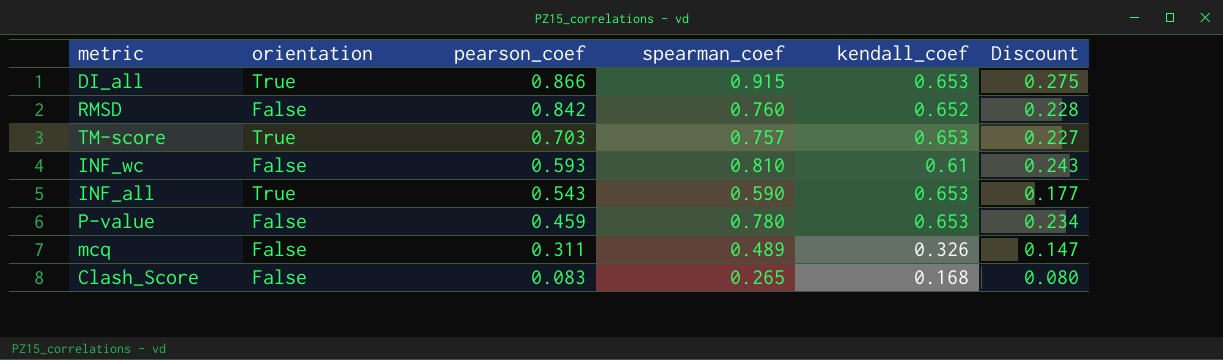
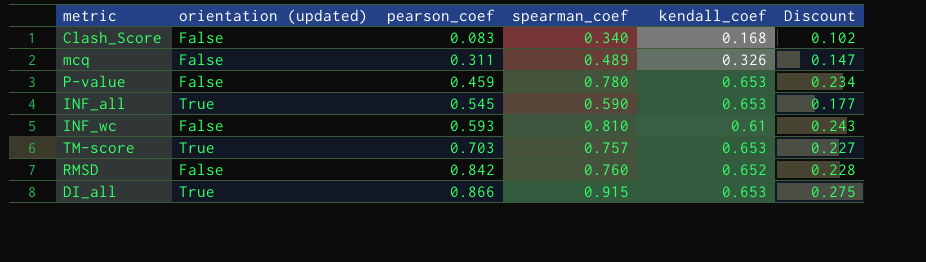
row order: pearson_coef descending -> pearson_coef ascending
column name: orientation -> orientation (updated)
Clash_Score | spearman_coef: 0.265 -> 0.340
Clash_Score | Discount: 0.080 -> 0.102
INF_all | pearson_coef: 0.543 -> 0.545

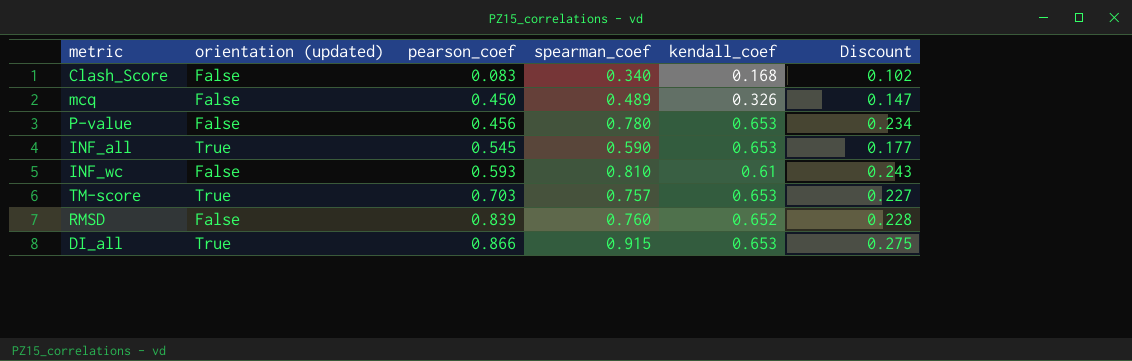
mcq | pearson_coef: 0.311 -> 0.450
P-value | pearson_coef: 0.459 -> 0.456
RMSD | pearson_coef: 0.842 -> 0.839

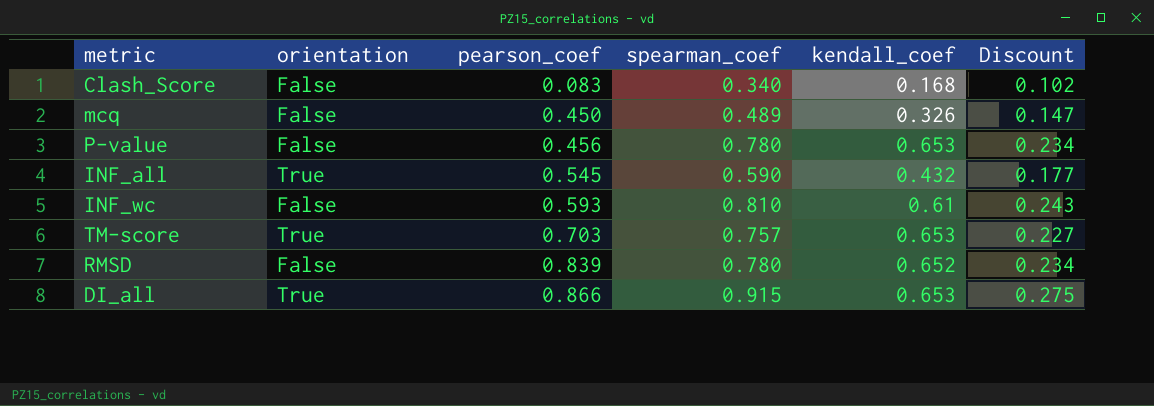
column name: orientation (updated) -> orientation
INF_all | kendall_coef: 0.653 -> 0.432
RMSD | spearman_coef: 0.760 -> 0.780
RMSD | Discount: 0.228 -> 0.234

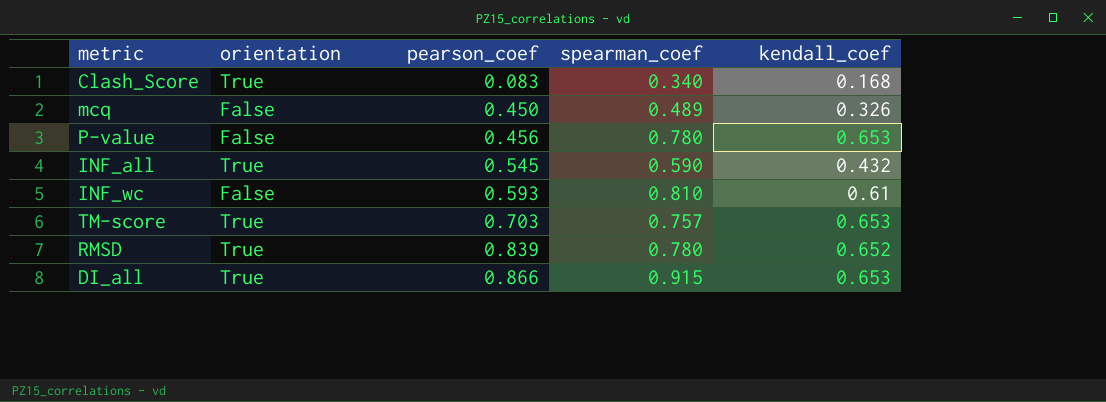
column Discount | formula: [spearman_coef] * 0.3 -> none
Clash_Score | orientation: False -> True
RMSD | orientation: False -> True

